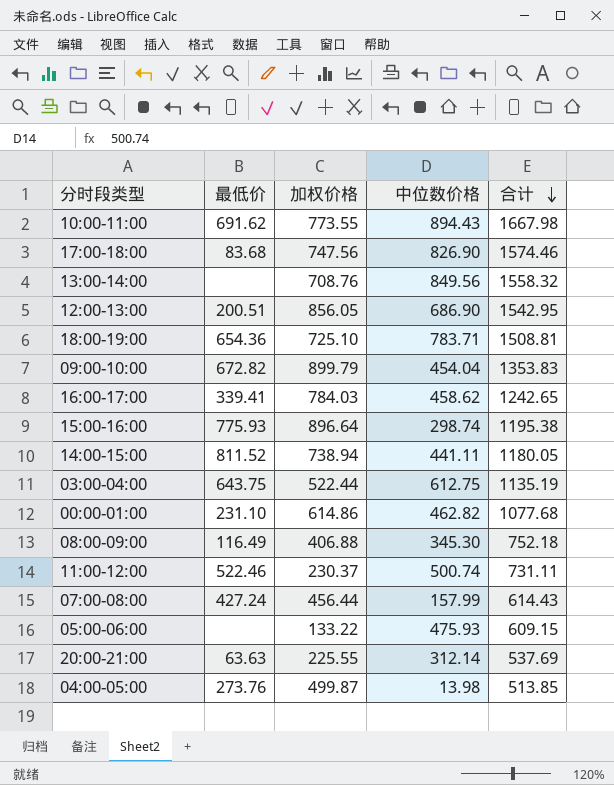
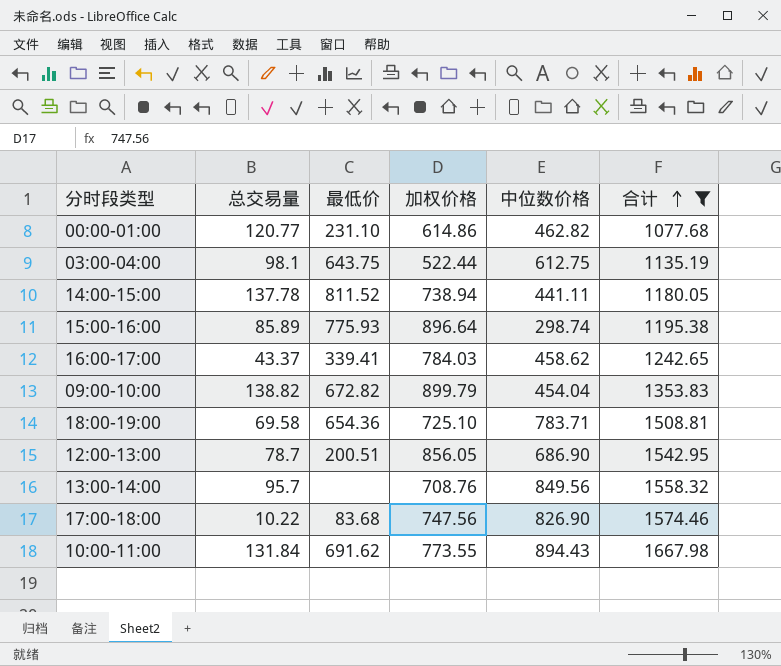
filter: none -> 合计 >= 1077.68
row order: 合计 descending -> 合计 ascending
column 总交易量 | position: none -> 2

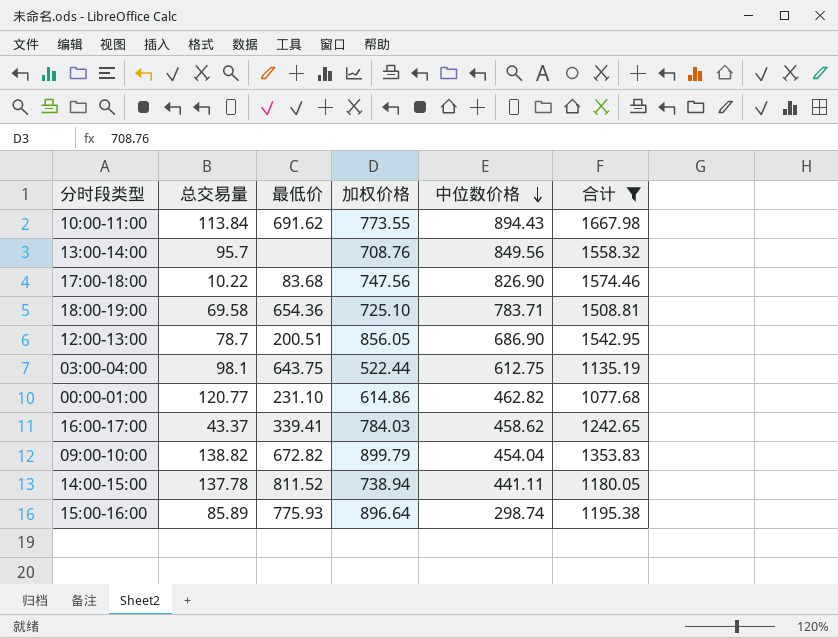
row order: 合计 ascending -> 中位数价格 descending
10:00-11:00 | 总交易量: 131.84 -> 113.84

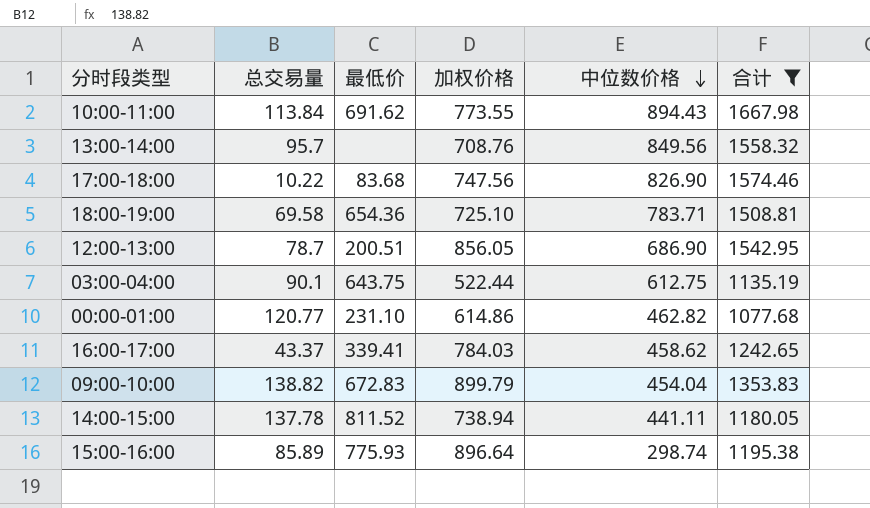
03:00-04:00 | 总交易量: 98.1 -> 90.1
09:00-10:00 | 最低价: 672.82 -> 672.83

